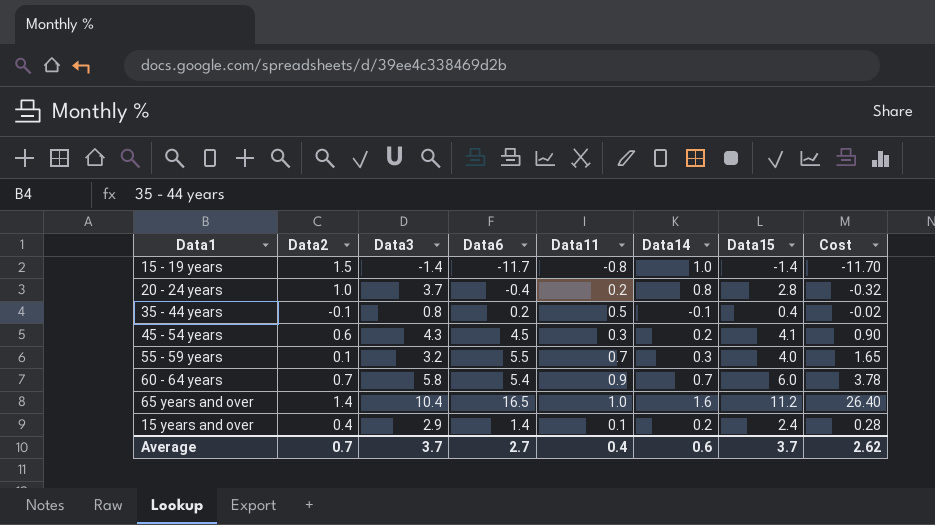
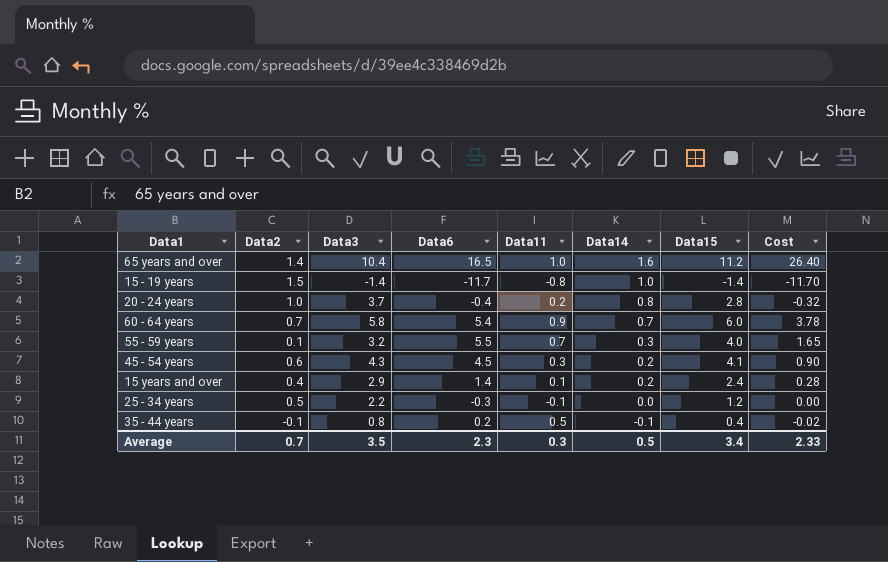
row order: none -> Data14 descending
row 25 - 34 years: none -> 0.5 | 2.2 | -0.3 | -0.1 | 0.0 | 1.2 | 0.00
Average | Data3: 3.7 -> 3.5
Average | Data6: 2.7 -> 2.3
Average | Data11: 0.4 -> 0.3
Average | Data14: 0.6 -> 0.5
Average | Data15: 3.7 -> 3.4
Average | Cost: 2.62 -> 2.33

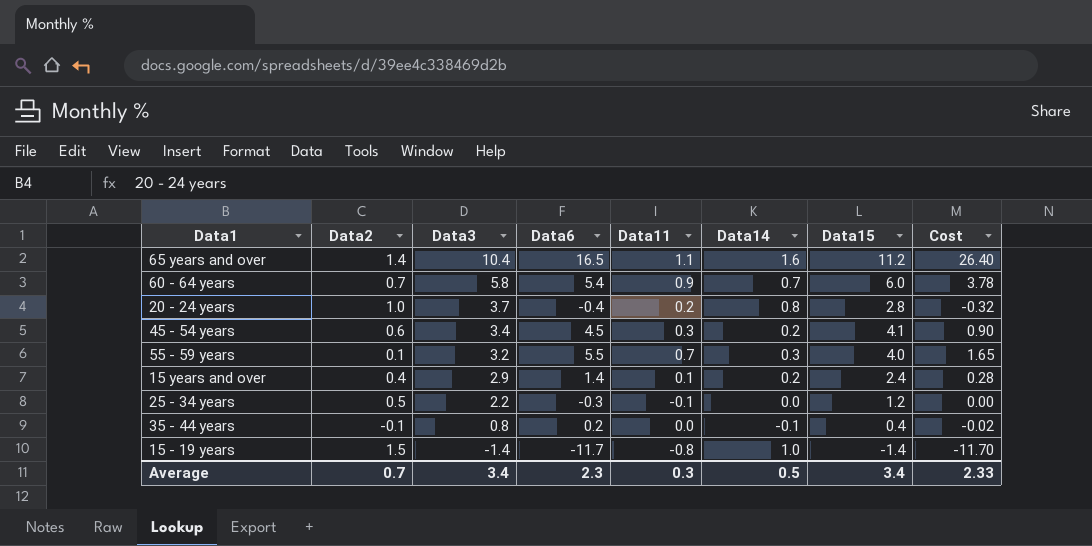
row order: Data14 descending -> Data3 descending
65 years and over | Data11: 1.0 -> 1.1
45 - 54 years | Data3: 4.3 -> 3.4
35 - 44 years | Data11: 0.5 -> 0.0
Average | Data3: 3.5 -> 3.4

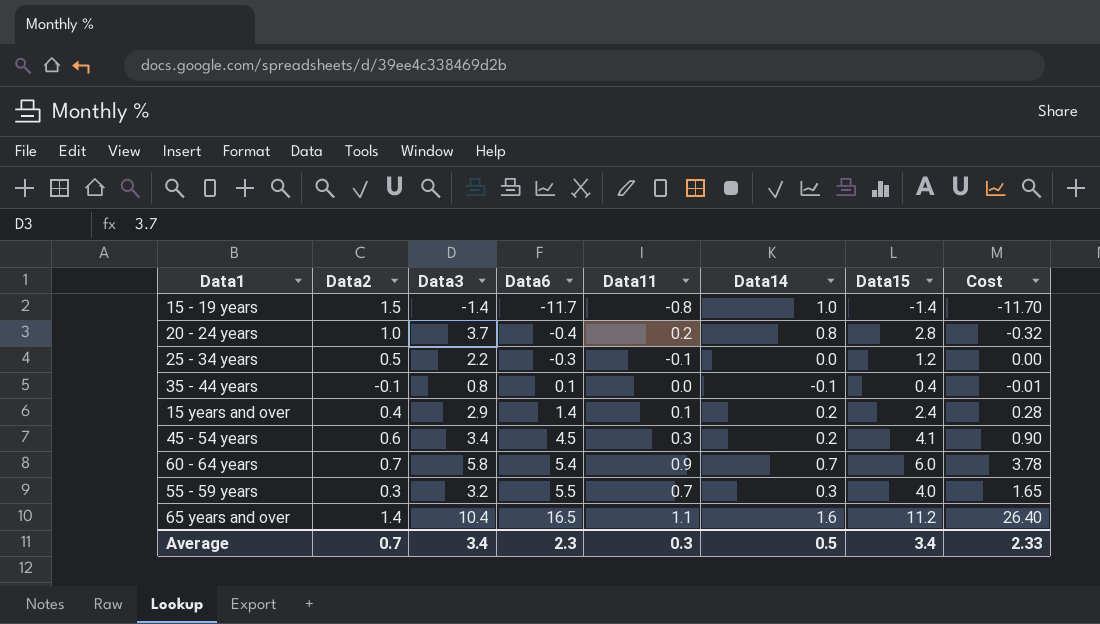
row order: Data3 descending -> Data6 ascending
35 - 44 years | Data6: 0.2 -> 0.1
35 - 44 years | Cost: -0.02 -> -0.01
55 - 59 years | Data2: 0.1 -> 0.3

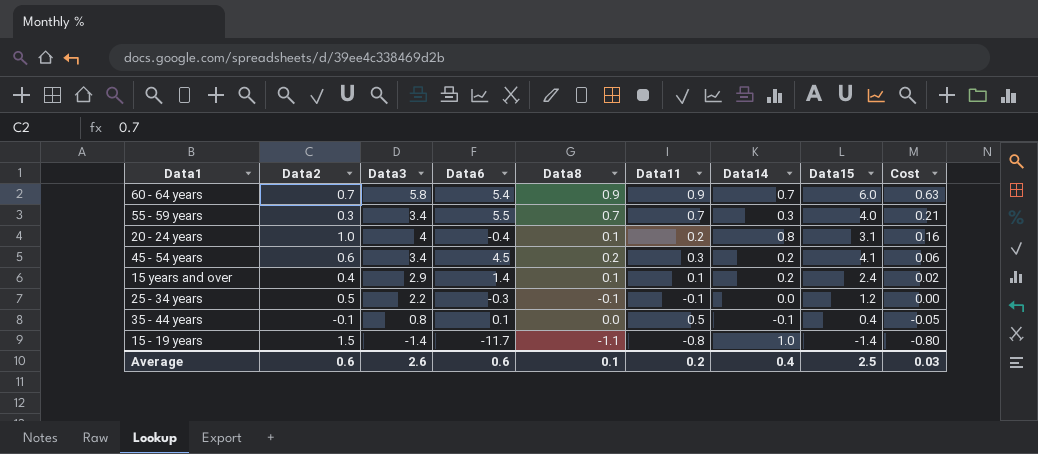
row order: Data6 ascending -> Cost descending
column Data8 | position: none -> 5
column Cost | formula: [Data6] * [Data14] -> [Data11] * [Data14]
row 65 years and over: 1.4 | 10.4 | 16.5 | 1.1 | 1.6 | 11.2 | 26.40 -> none
55 - 59 years | Data3: 3.2 -> 3.4
20 - 24 years | Data3: 3.7 -> 4
20 - 24 years | Data15: 2.8 -> 3.1
35 - 44 years | Data11: 0.0 -> 0.5
Average | Data2: 0.7 -> 0.6
Average | Data3: 3.4 -> 2.6
Average | Data6: 2.3 -> 0.6
Average | Data11: 0.3 -> 0.2
Average | Data14: 0.5 -> 0.4
Average | Data15: 3.4 -> 2.5
Average | Cost: 2.33 -> 0.03

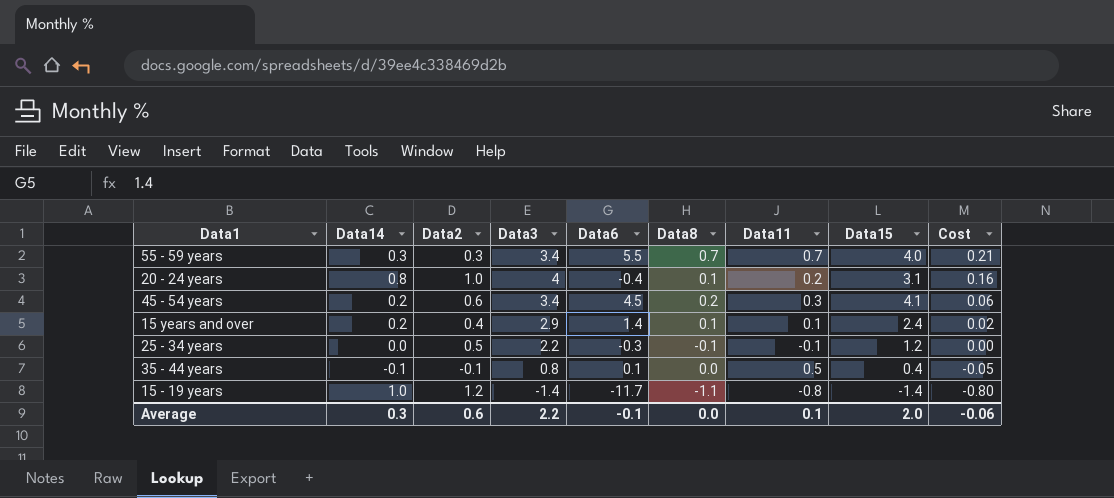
column Data14 | position: 7 -> 2
row 60 - 64 years: 0.7 | 5.8 | 5.4 | 0.9 | 0.9 | 0.7 | 6.0 | 0.63 -> none
15 - 19 years | Data2: 1.5 -> 1.2
Average | Data14: 0.4 -> 0.3
Average | Data3: 2.6 -> 2.2
Average | Data6: 0.6 -> -0.1
Average | Data8: 0.1 -> 0.0
Average | Data11: 0.2 -> 0.1
Average | Data15: 2.5 -> 2.0
Average | Cost: 0.03 -> -0.06

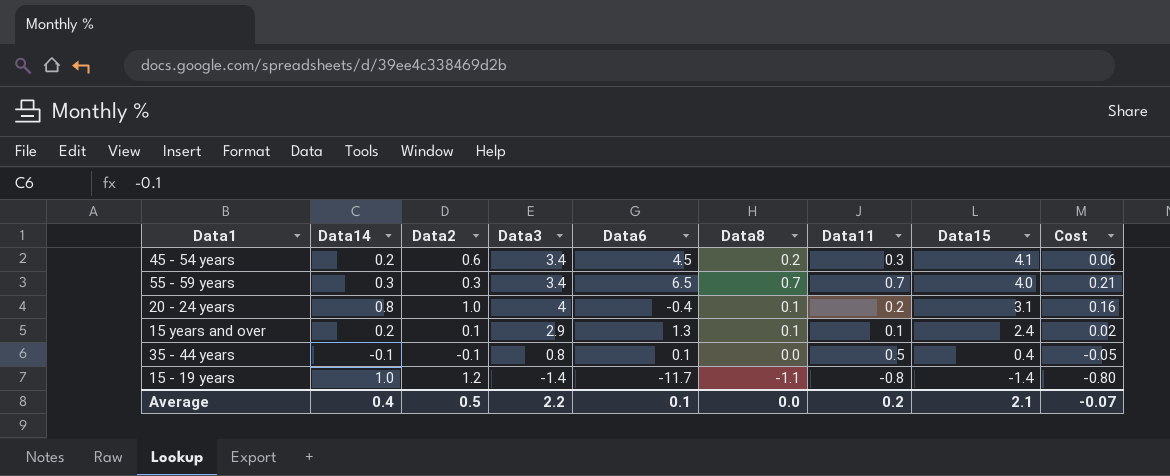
row order: Cost descending -> Data15 descending
row 25 - 34 years: 0.0 | 0.5 | 2.2 | -0.3 | -0.1 | -0.1 | 1.2 | 0.00 -> none
55 - 59 years | Data6: 5.5 -> 6.5
15 years and over | Data2: 0.4 -> 0.1
15 years and over | Data6: 1.4 -> 1.3
Average | Data14: 0.3 -> 0.4
Average | Data2: 0.6 -> 0.5
Average | Data6: -0.1 -> 0.1
Average | Data11: 0.1 -> 0.2
Average | Data15: 2.0 -> 2.1
Average | Cost: -0.06 -> -0.07

